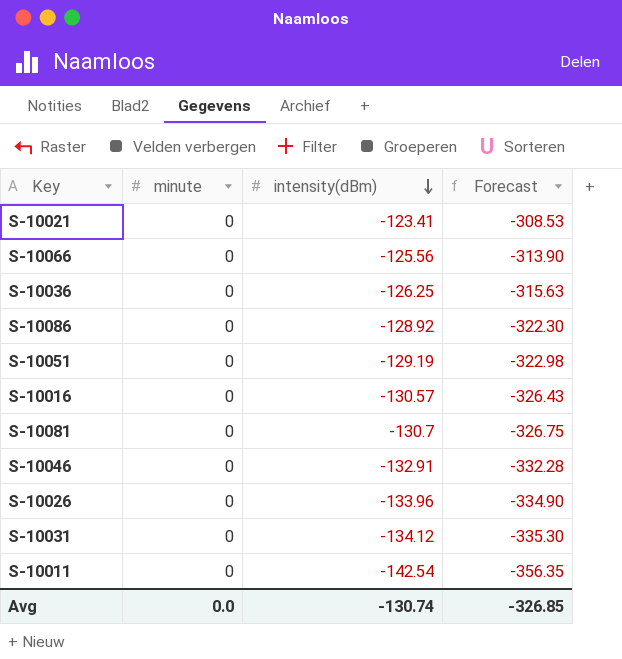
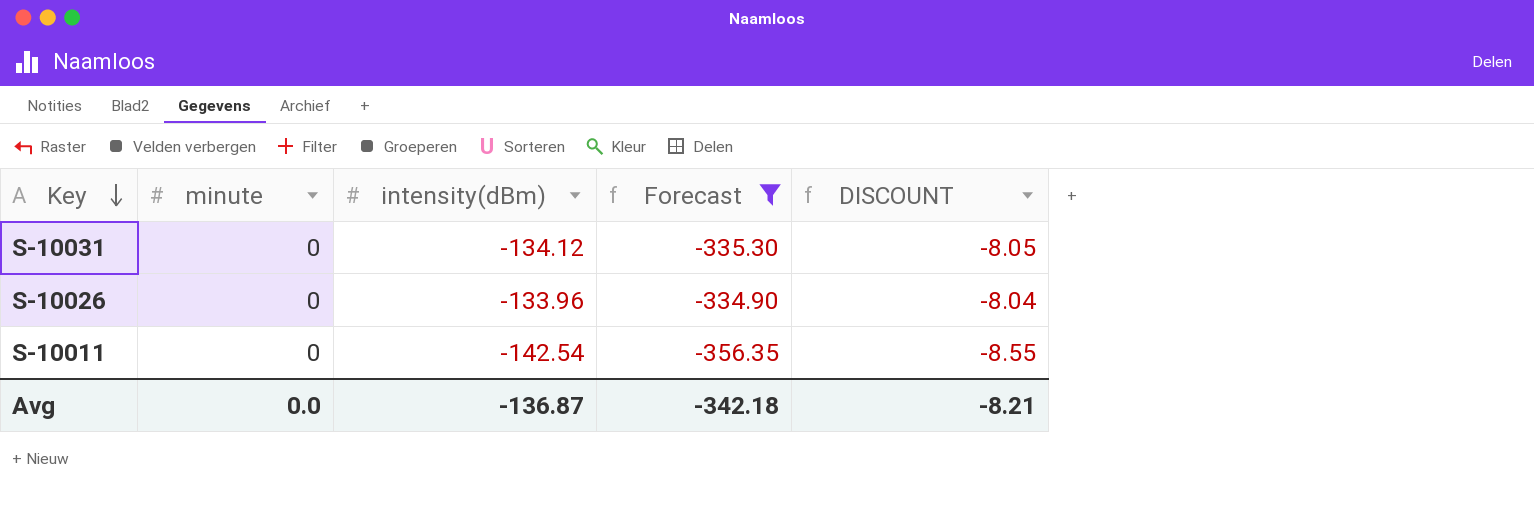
filter: none -> Forecast <= -334.90
row order: intensity(dBm) descending -> Key descending
column DISCOUNT | formula: none -> [intensity(dBm)] * 0.06
Avg | intensity(dBm): -130.74 -> -136.87
Avg | Forecast: -326.85 -> -342.18

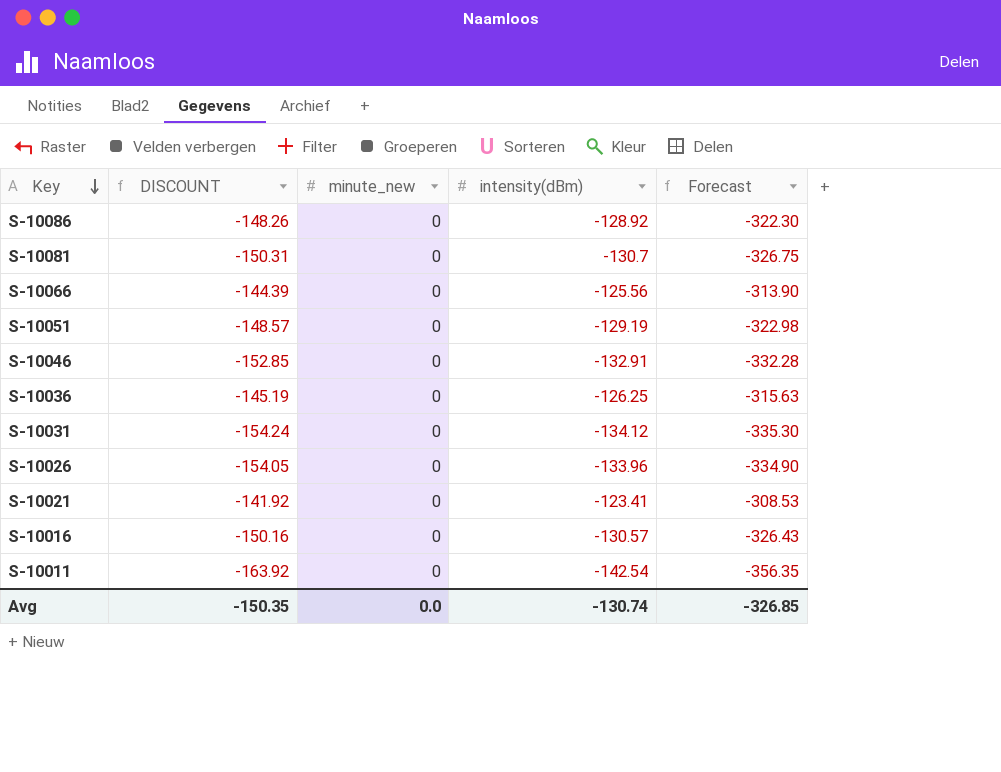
filter: Forecast <= -334.90 -> none
column DISCOUNT | formula: [intensity(dBm)] * 0.06 -> [intensity(dBm)] * 1.15
column DISCOUNT | position: 5 -> 2
column name: minute -> minute_new
Avg | DISCOUNT: -8.21 -> -150.35
Avg | intensity(dBm): -136.87 -> -130.74
Avg | Forecast: -342.18 -> -326.85

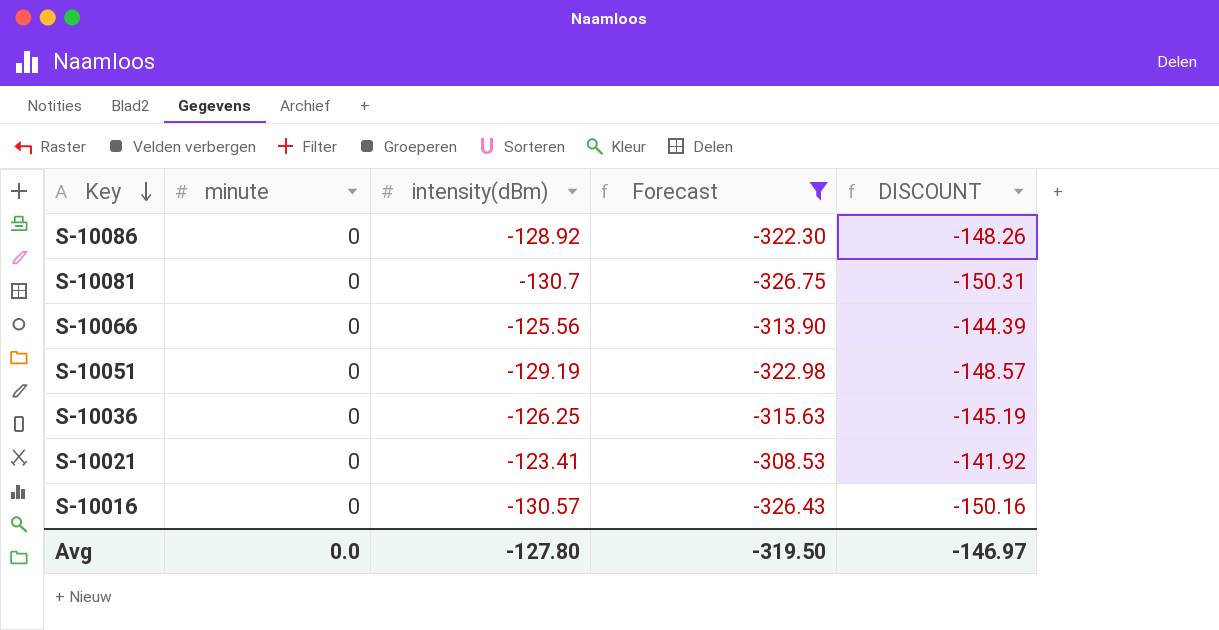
filter: none -> Forecast >= -326.75
column name: minute_new -> minute
column DISCOUNT | position: 2 -> 5
Avg | intensity(dBm): -130.74 -> -127.80
Avg | Forecast: -326.85 -> -319.50
Avg | DISCOUNT: -150.35 -> -146.97

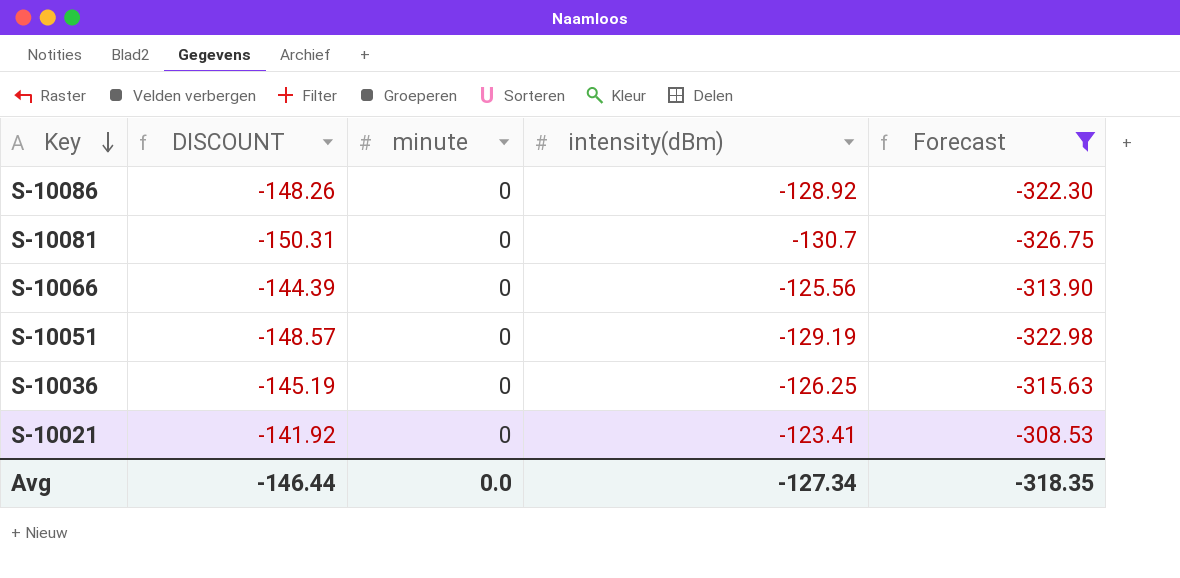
column DISCOUNT | position: 5 -> 2
row S-10016: 0 | -130.57 | -326.43 | -150.16 -> none
Avg | DISCOUNT: -146.97 -> -146.44
Avg | intensity(dBm): -127.80 -> -127.34
Avg | Forecast: -319.50 -> -318.35

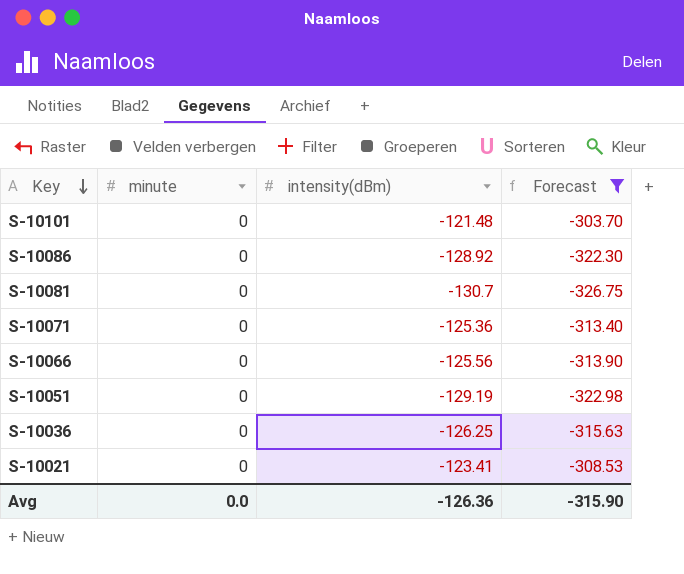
column DISCOUNT | formula: [intensity(dBm)] * 1.15 -> none
row S-10101: none -> 0 | -121.48 | -303.70
row S-10071: none -> 0 | -125.36 | -313.40
Avg | intensity(dBm): -127.34 -> -126.36
Avg | Forecast: -318.35 -> -315.90

